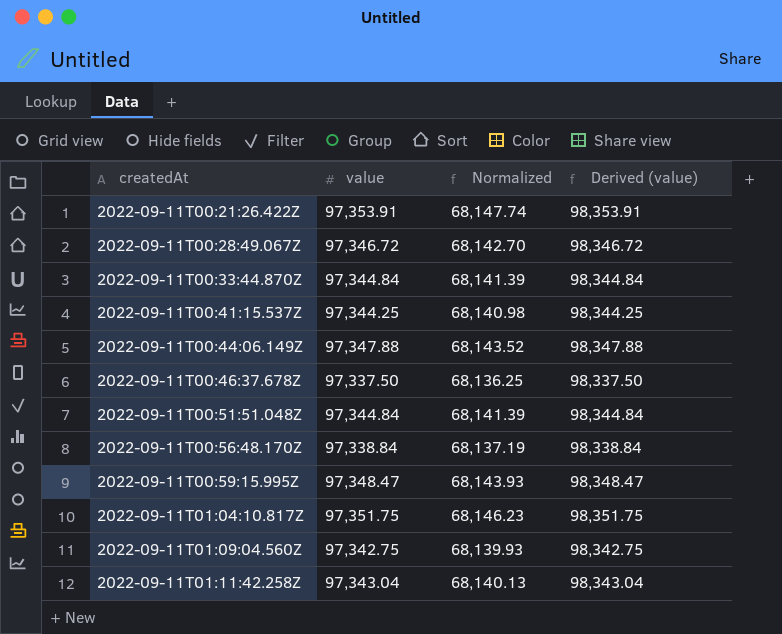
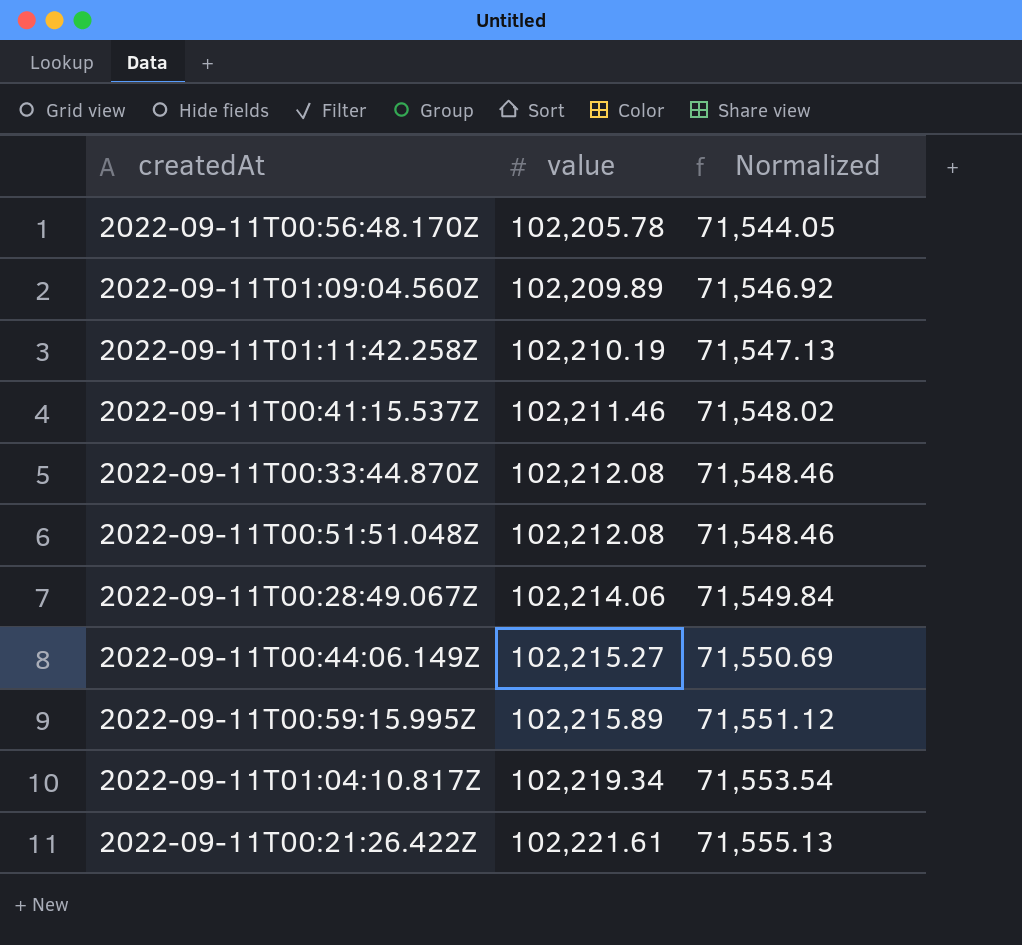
row order: createdAt ascending -> value ascending
column Derived (value) | formula: [value] + 1000 -> none
row 2022-09-11T00:46:37.678Z: 97,337.50 | 68,136.25 | 98,337.50 -> none
2022-09-11T00:56:48.170Z | value: 97,338.84 -> 102,205.78
2022-09-11T00:56:48.170Z | Normalized: 68,137.19 -> 71,544.05
2022-09-11T01:09:04.560Z | value: 97,342.75 -> 102,209.89
2022-09-11T01:09:04.560Z | Normalized: 68,139.93 -> 71,546.92
2022-09-11T01:11:42.258Z | value: 97,343.04 -> 102,210.19
2022-09-11T01:11:42.258Z | Normalized: 68,140.13 -> 71,547.13
2022-09-11T00:41:15.537Z | value: 97,344.25 -> 102,211.46
2022-09-11T00:41:15.537Z | Normalized: 68,140.98 -> 71,548.02
2022-09-11T00:33:44.870Z | value: 97,344.84 -> 102,212.08
2022-09-11T00:33:44.870Z | Normalized: 68,141.39 -> 71,548.46
2022-09-11T00:51:51.048Z | value: 97,344.84 -> 102,212.08
2022-09-11T00:51:51.048Z | Normalized: 68,141.39 -> 71,548.46
2022-09-11T00:28:49.067Z | value: 97,346.72 -> 102,214.06
2022-09-11T00:28:49.067Z | Normalized: 68,142.70 -> 71,549.84
2022-09-11T00:44:06.149Z | value: 97,347.88 -> 102,215.27
2022-09-11T00:44:06.149Z | Normalized: 68,143.52 -> 71,550.69
2022-09-11T00:59:15.995Z | value: 97,348.47 -> 102,215.89
2022-09-11T00:59:15.995Z | Normalized: 68,143.93 -> 71,551.12
2022-09-11T01:04:10.817Z | value: 97,351.75 -> 102,219.34
2022-09-11T01:04:10.817Z | Normalized: 68,146.23 -> 71,553.54
2022-09-11T00:21:26.422Z | value: 97,353.91 -> 102,221.61
2022-09-11T00:21:26.422Z | Normalized: 68,147.74 -> 71,555.13

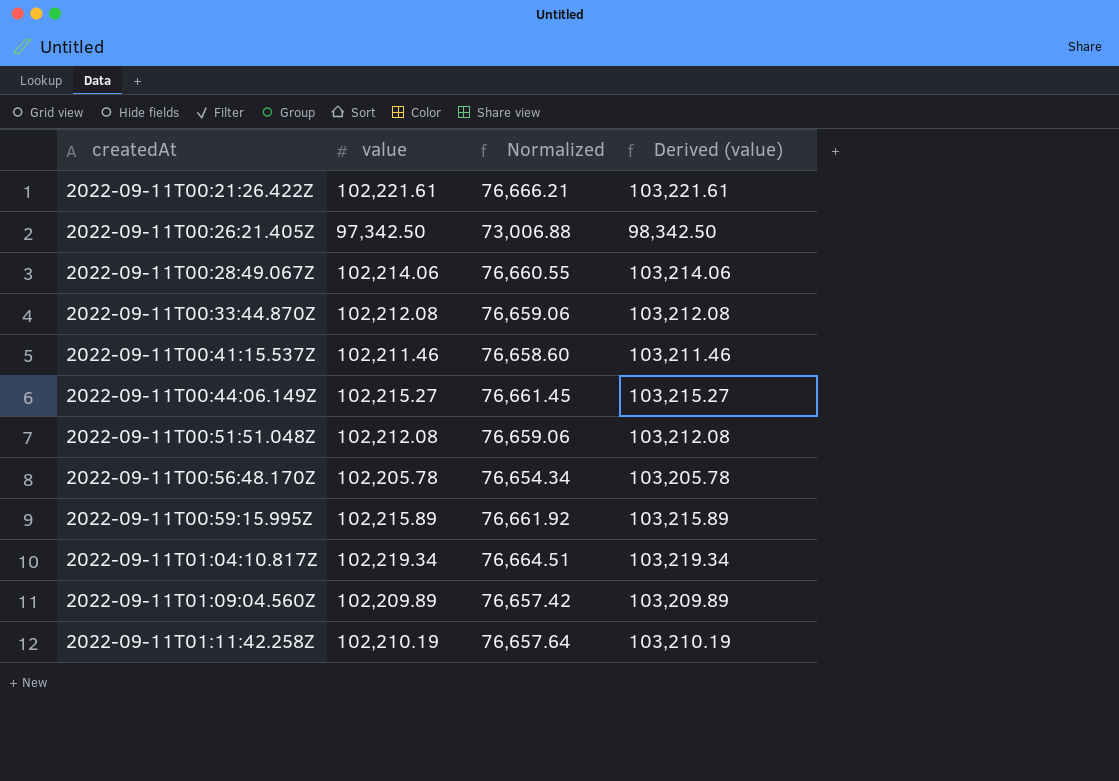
row order: value ascending -> createdAt ascending
column Normalized | formula: [value] * 0.7 -> [value] * 0.75
column Derived (value) | formula: none -> [value] + 1000
row 2022-09-11T00:26:21.405Z: none -> 97,342.50 | 73,006.88 | 98,342.50

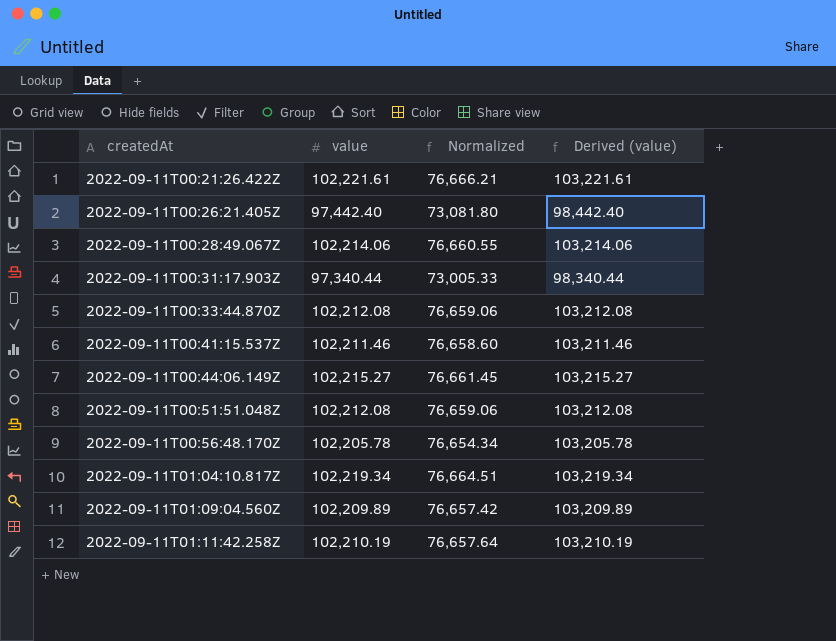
row 2022-09-11T00:59:15.995Z: 102,215.89 | 76,661.92 | 103,215.89 -> none
2022-09-11T00:26:21.405Z | value: 97,342.50 -> 97,442.40
2022-09-11T00:26:21.405Z | Normalized: 73,006.88 -> 73,081.80
2022-09-11T00:26:21.405Z | Derived (value): 98,342.50 -> 98,442.40
row 2022-09-11T00:31:17.903Z: none -> 97,340.44 | 73,005.33 | 98,340.44

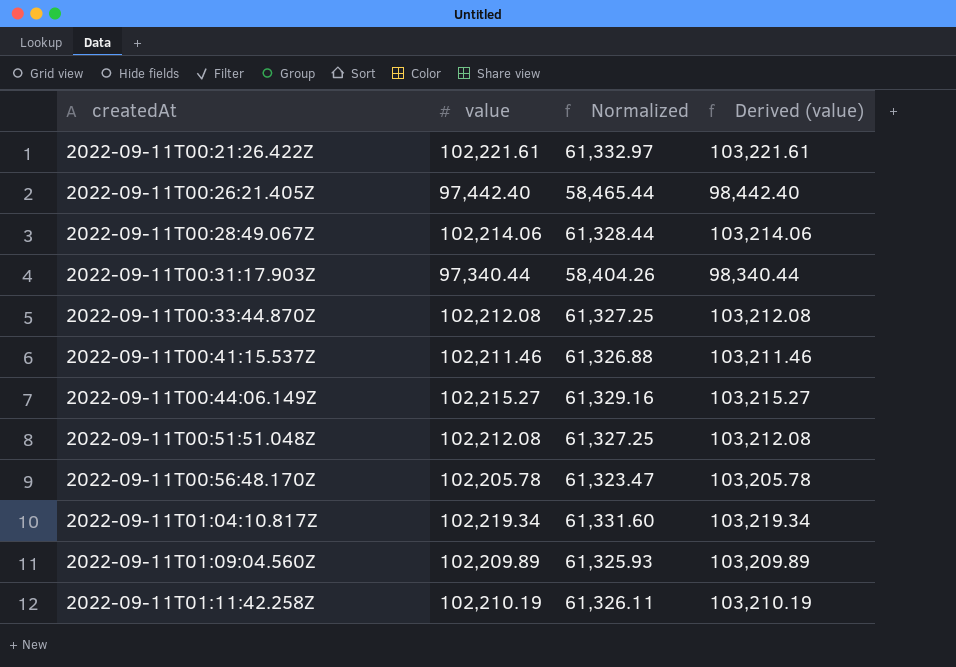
column Normalized | formula: [value] * 0.75 -> [value] * 0.6

